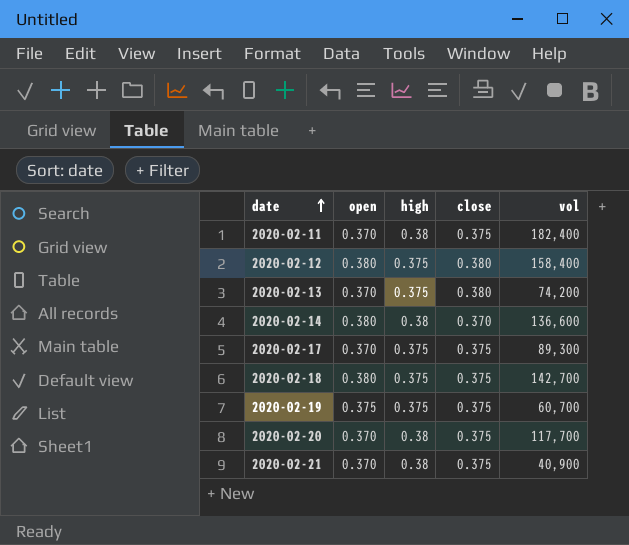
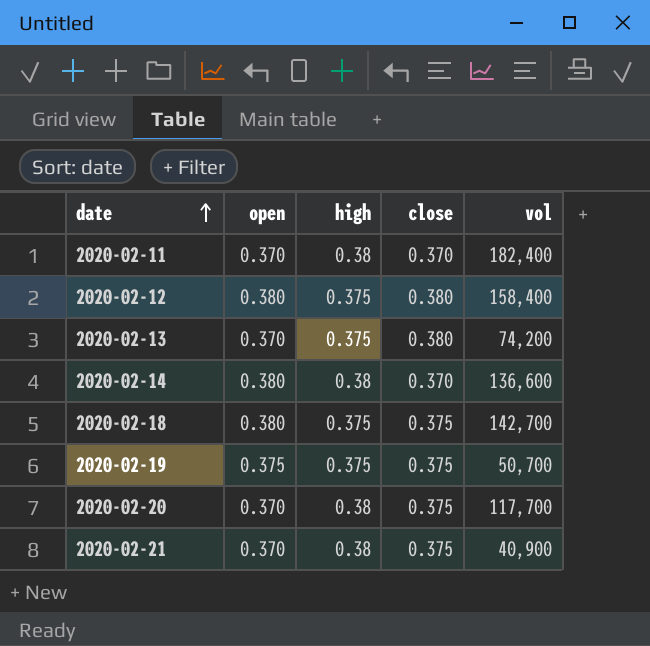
row 2020-02-17: 0.370 | 0.375 | 0.375 | 89,300 -> none
2020-02-11 | close: 0.375 -> 0.370
2020-02-19 | vol: 60,700 -> 50,700

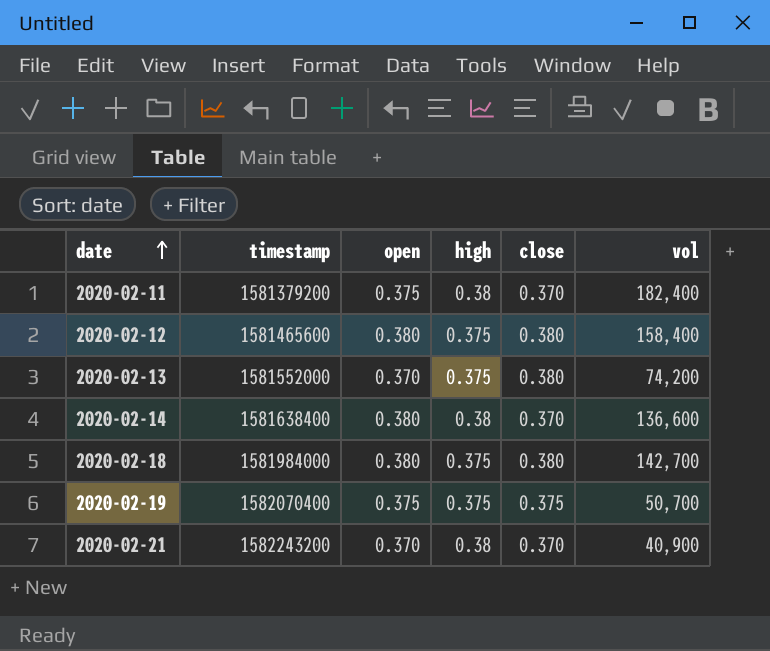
column timestamp | position: none -> 2
row 2020-02-20: 0.370 | 0.38 | 0.375 | 117,700 -> none
2020-02-11 | open: 0.370 -> 0.375
2020-02-18 | close: 0.375 -> 0.380
2020-02-21 | close: 0.375 -> 0.370

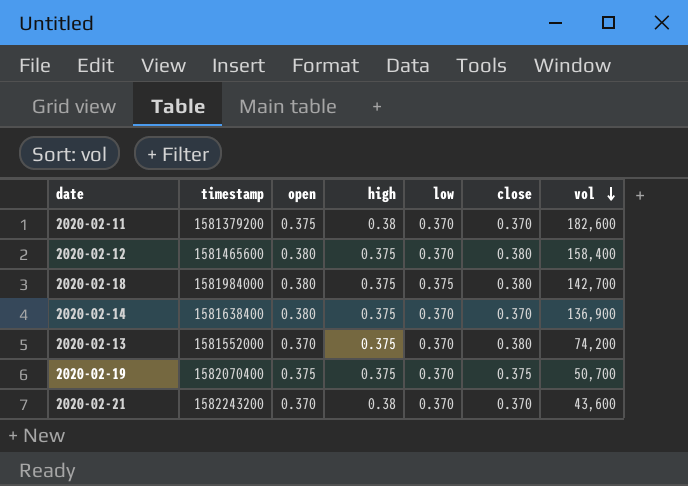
row order: date ascending -> vol descending
column low | position: none -> 5
2020-02-11 | vol: 182,400 -> 182,600
2020-02-14 | high: 0.38 -> 0.375
2020-02-14 | vol: 136,600 -> 136,900
2020-02-21 | vol: 40,900 -> 43,600

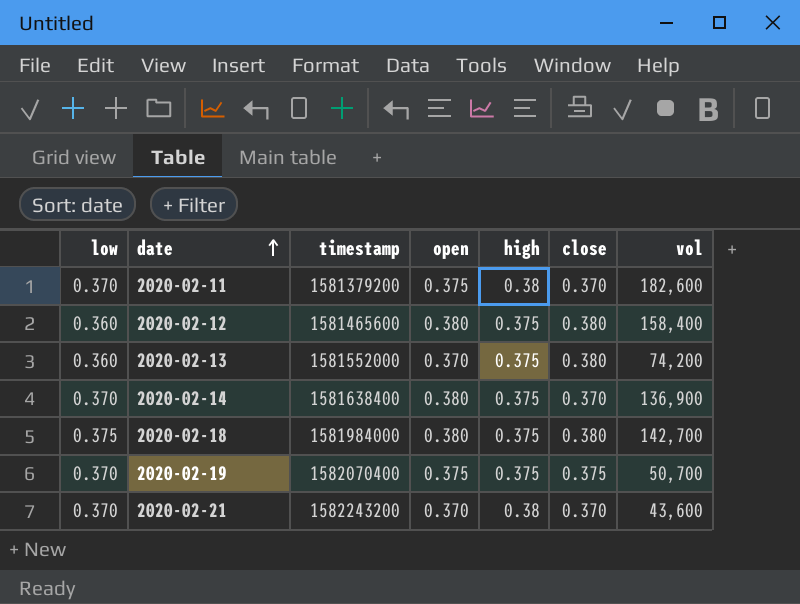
row order: vol descending -> date ascending
column low | position: 5 -> 1
2020-02-12 | low: 0.370 -> 0.360
2020-02-13 | low: 0.370 -> 0.360

